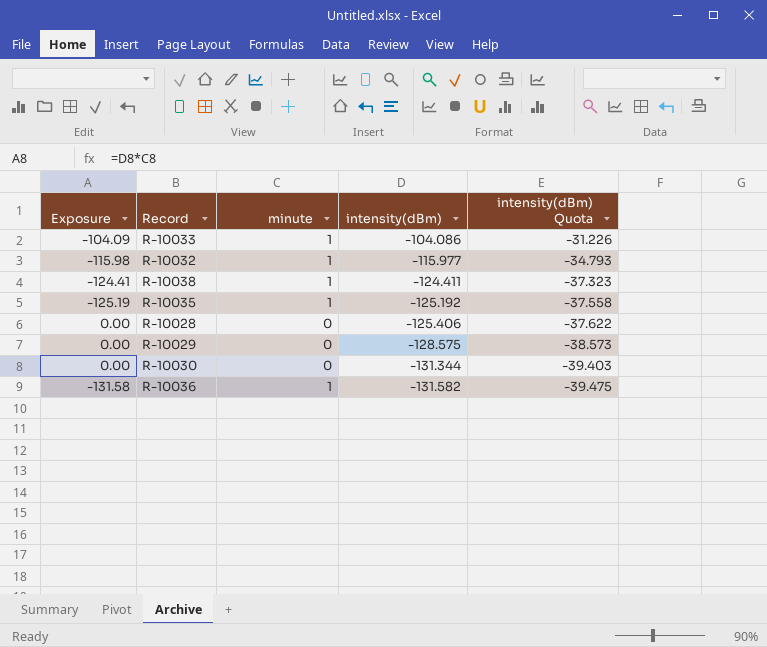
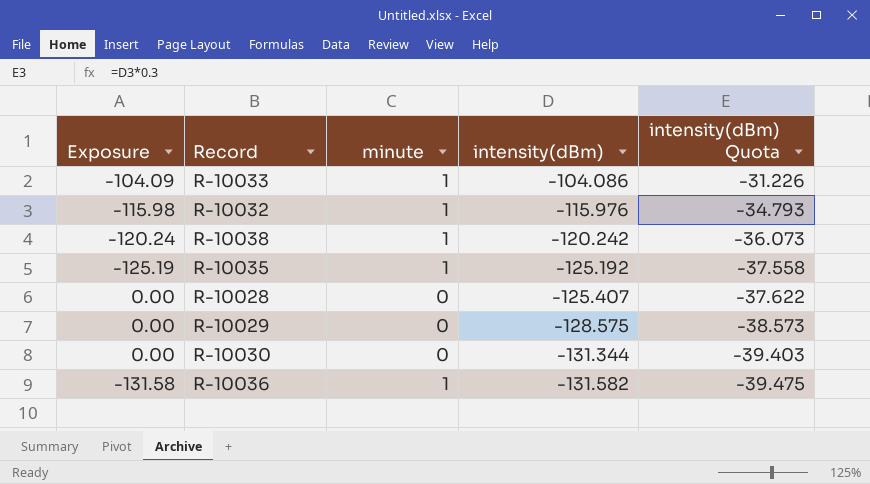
R-10032 | intensity(dBm): -115.977 -> -115.976
R-10038 | Exposure: -124.41 -> -120.24
R-10038 | intensity(dBm): -124.411 -> -120.242
R-10038 | intensity(dBm) Quota: -37.323 -> -36.073
R-10028 | intensity(dBm): -125.406 -> -125.407

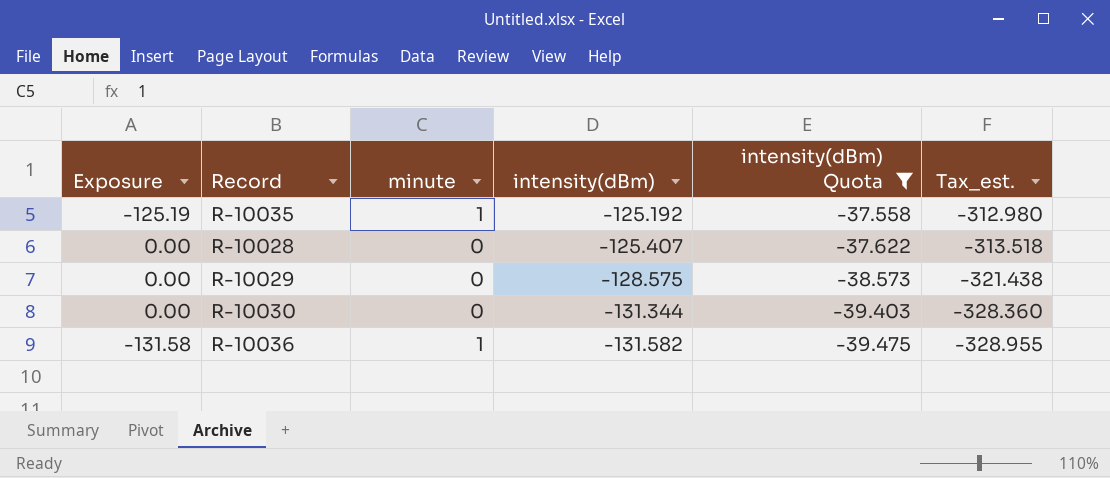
filter: none -> intensity(dBm) Quota <= -37.558
column Tax_est. | formula: none -> [intensity(dBm)] * 2.5

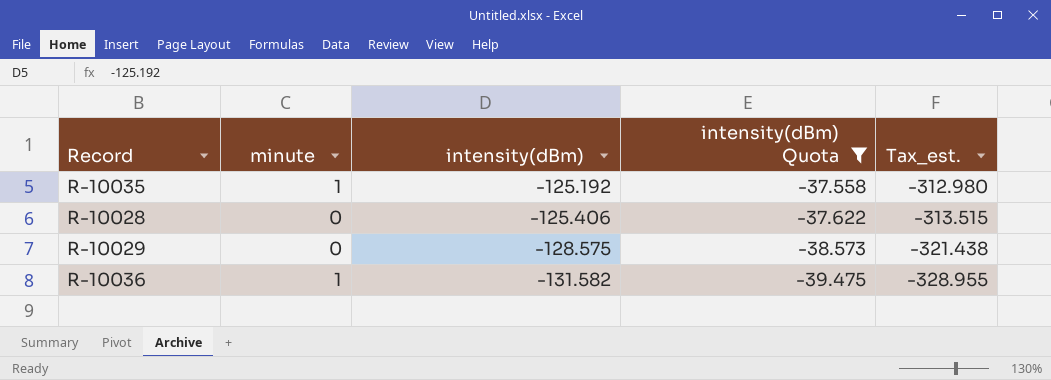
column Exposure | formula: [minute] * [intensity(dBm)] -> none
row R-10030: 0.00 | 0 | -131.344 | -39.403 | -328.360 -> none
R-10028 | intensity(dBm): -125.407 -> -125.406
R-10028 | Tax_est.: -313.518 -> -313.515

